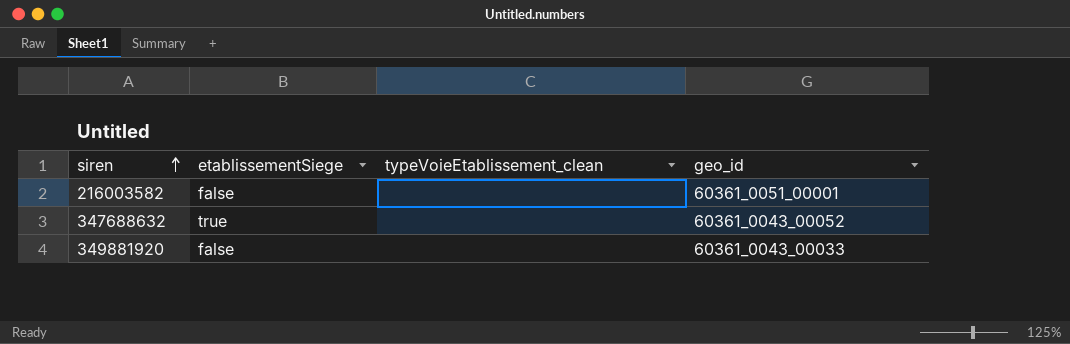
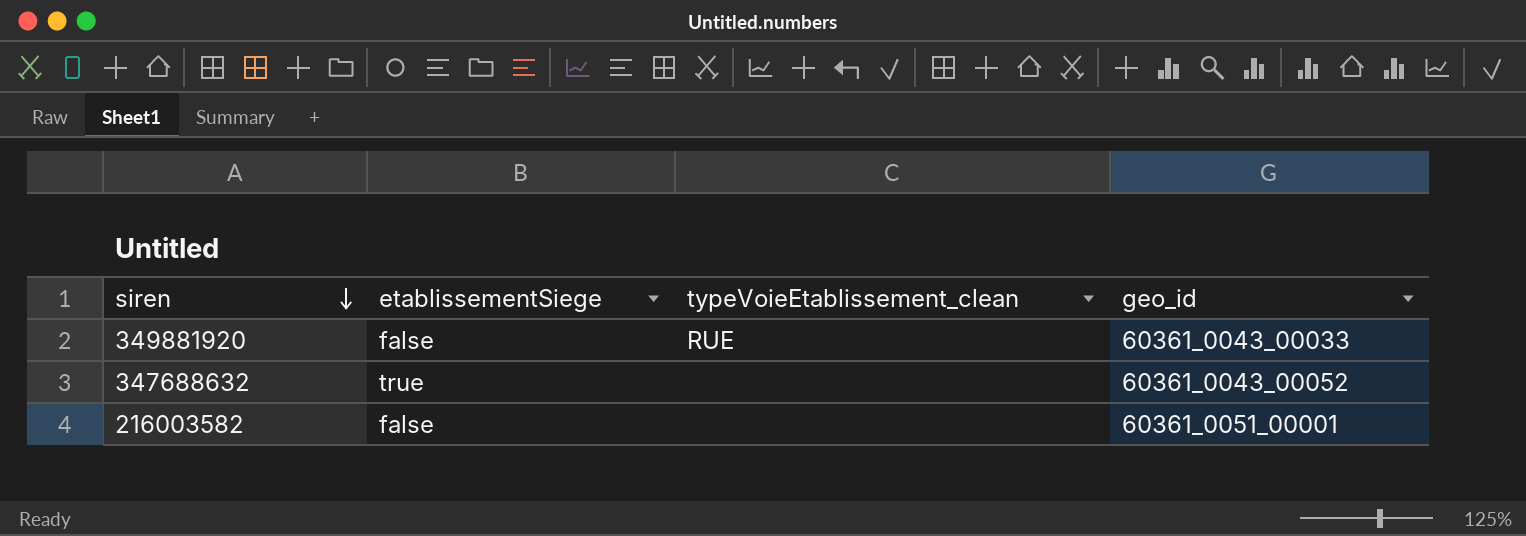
row order: siren ascending -> siren descending
349881920 | typeVoieEtablissement_clean: none -> RUE

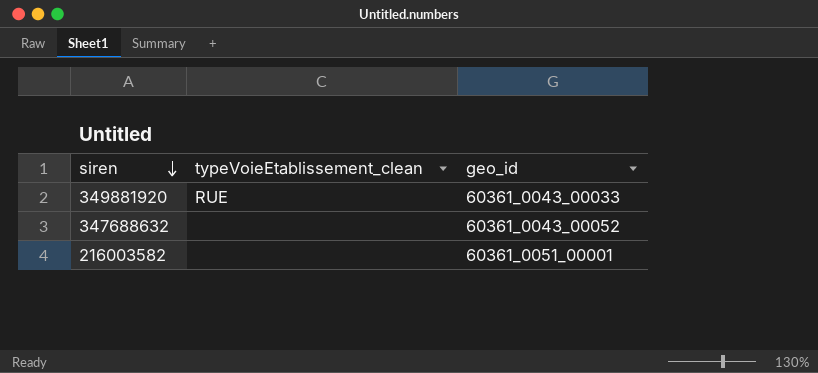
column etablissementSiege | position: 2 -> none

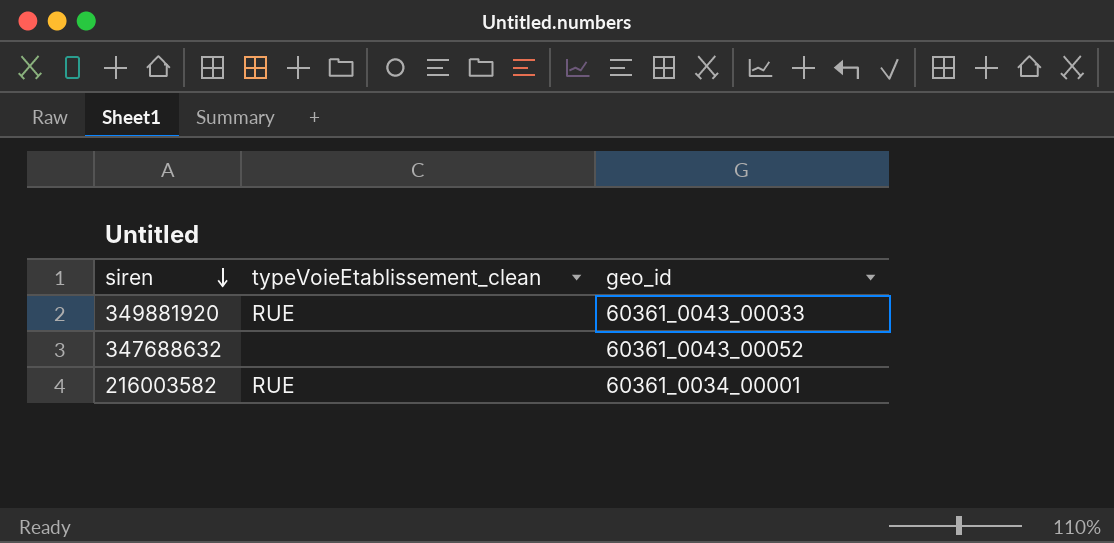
216003582 | typeVoieEtablissement_clean: none -> RUE
216003582 | geo_id: 60361_0051_00001 -> 60361_0034_00001

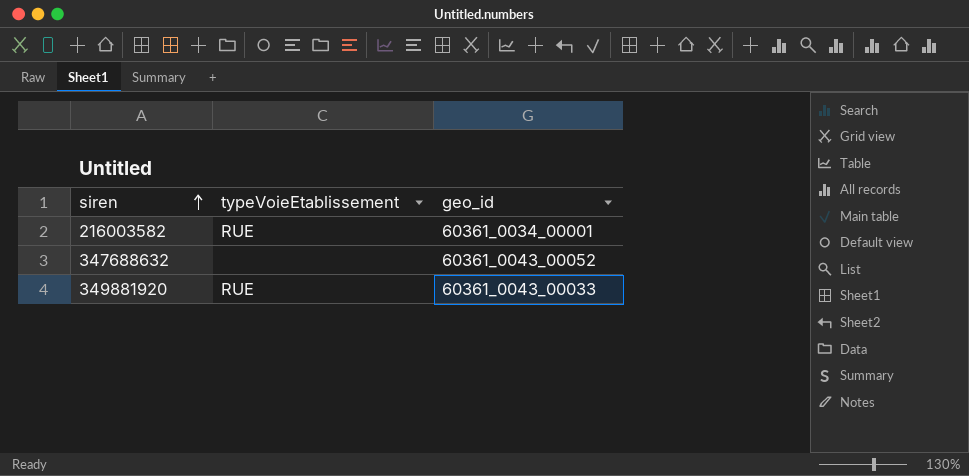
row order: siren descending -> siren ascending
column name: typeVoieEtablissement_clean -> typeVoieEtablissement

